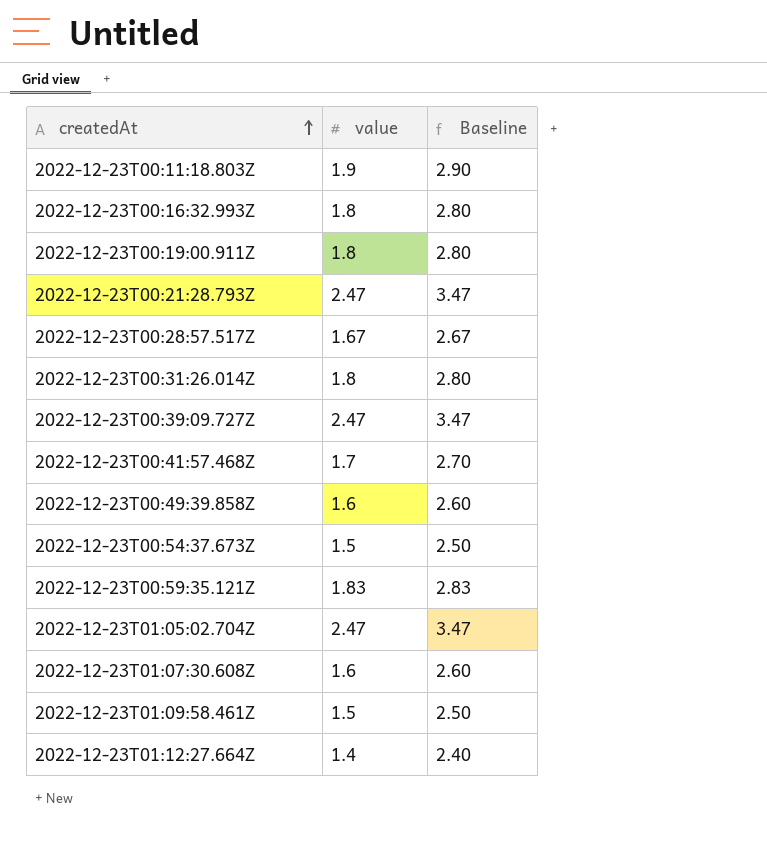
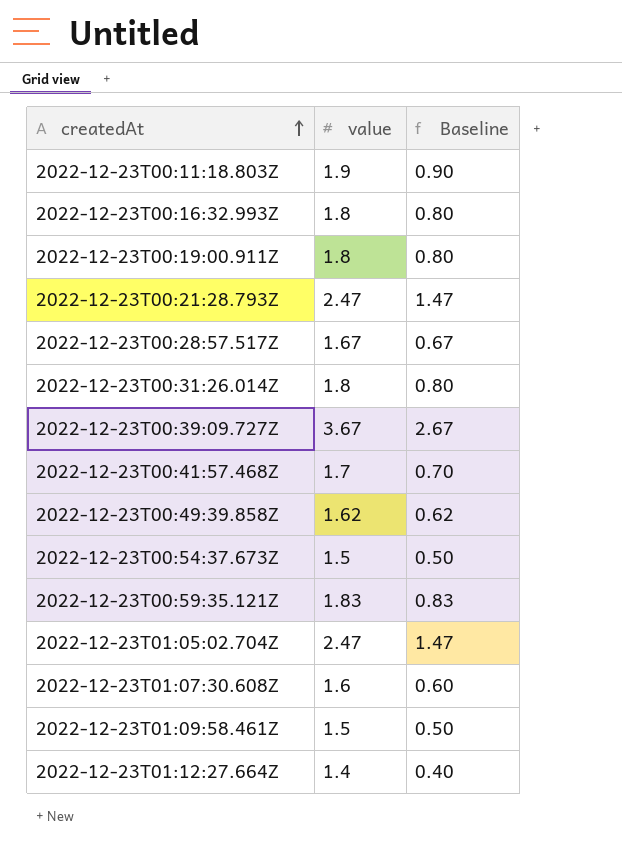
column Baseline | formula: [value] + 1 -> [value] - 1
2022-12-23T00:39:09.727Z | value: 2.47 -> 3.67
2022-12-23T00:49:39.858Z | value: 1.6 -> 1.62

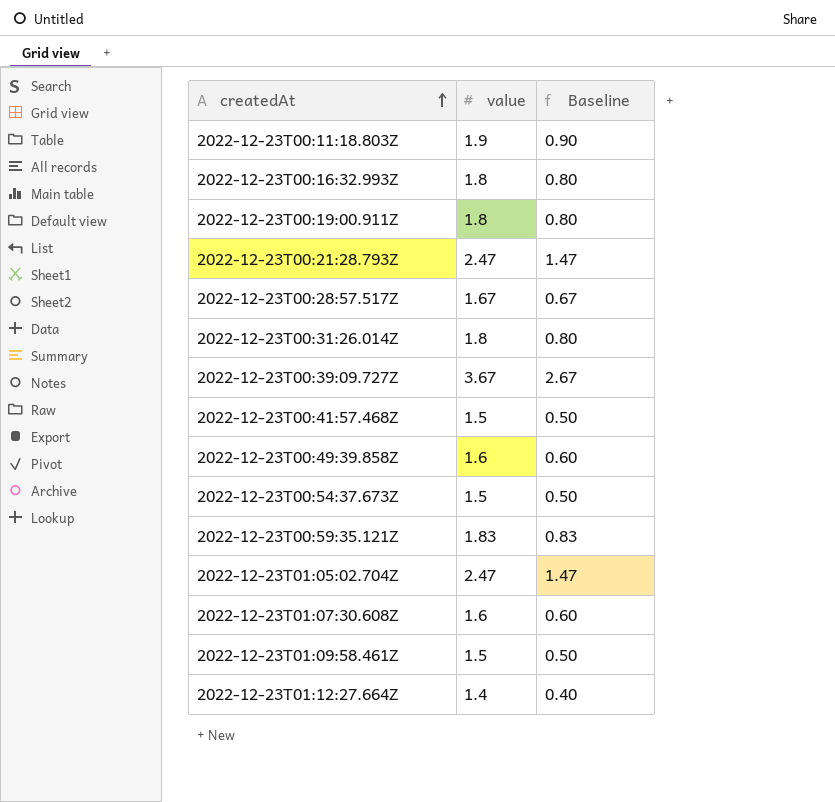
2022-12-23T00:41:57.468Z | value: 1.7 -> 1.5
2022-12-23T00:41:57.468Z | Baseline: 0.70 -> 0.50
2022-12-23T00:49:39.858Z | value: 1.62 -> 1.6
2022-12-23T00:49:39.858Z | Baseline: 0.62 -> 0.60

